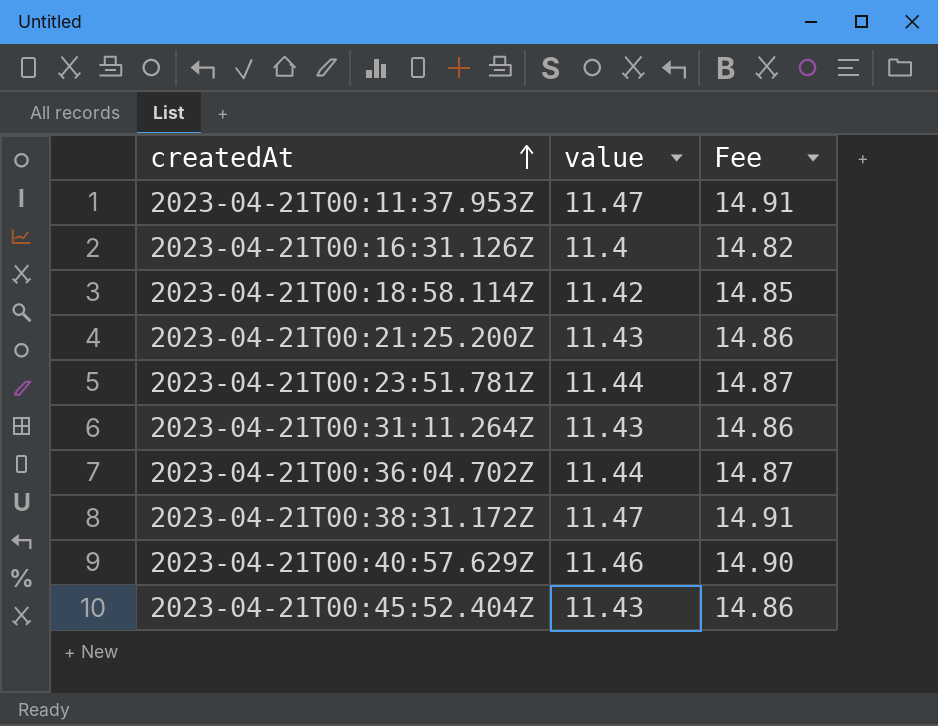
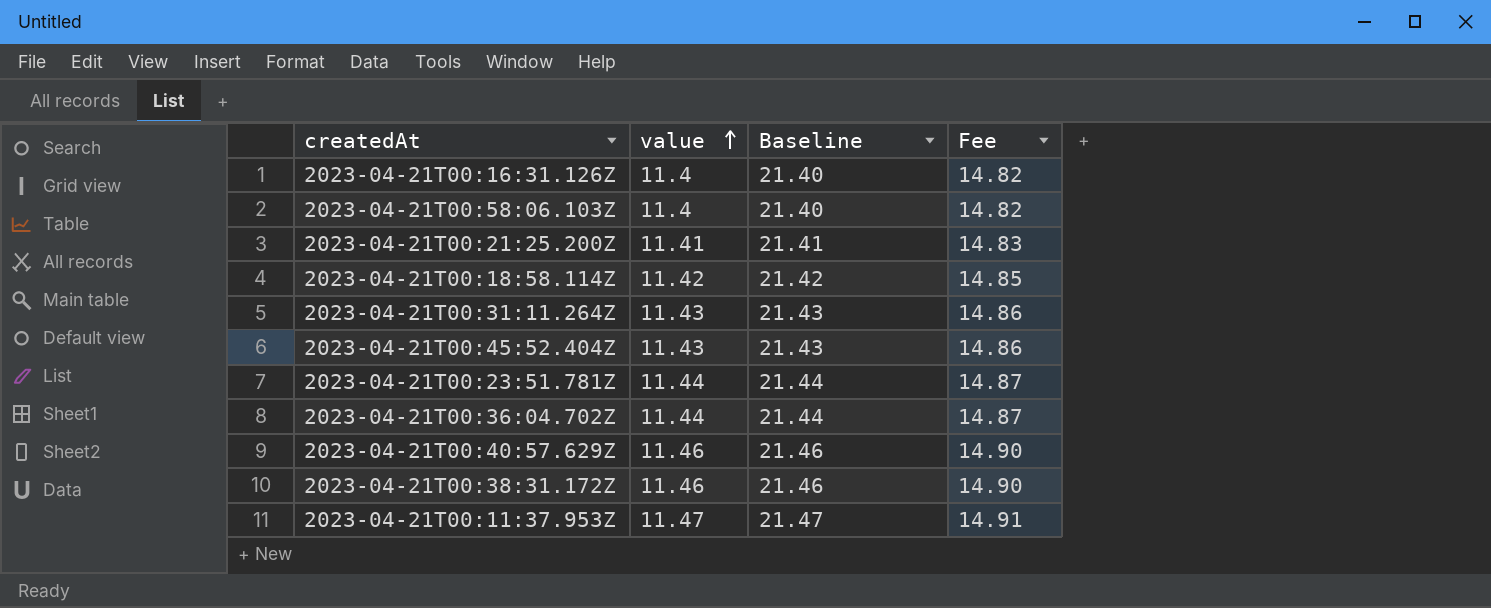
row order: createdAt ascending -> value ascending
column Baseline | formula: none -> [value] + 10
row 2023-04-21T00:58:06.103Z: none -> 11.4 | 21.40 | 14.82
2023-04-21T00:21:25.200Z | value: 11.43 -> 11.41
2023-04-21T00:21:25.200Z | Fee: 14.86 -> 14.83
2023-04-21T00:38:31.172Z | value: 11.47 -> 11.46
2023-04-21T00:38:31.172Z | Fee: 14.91 -> 14.90

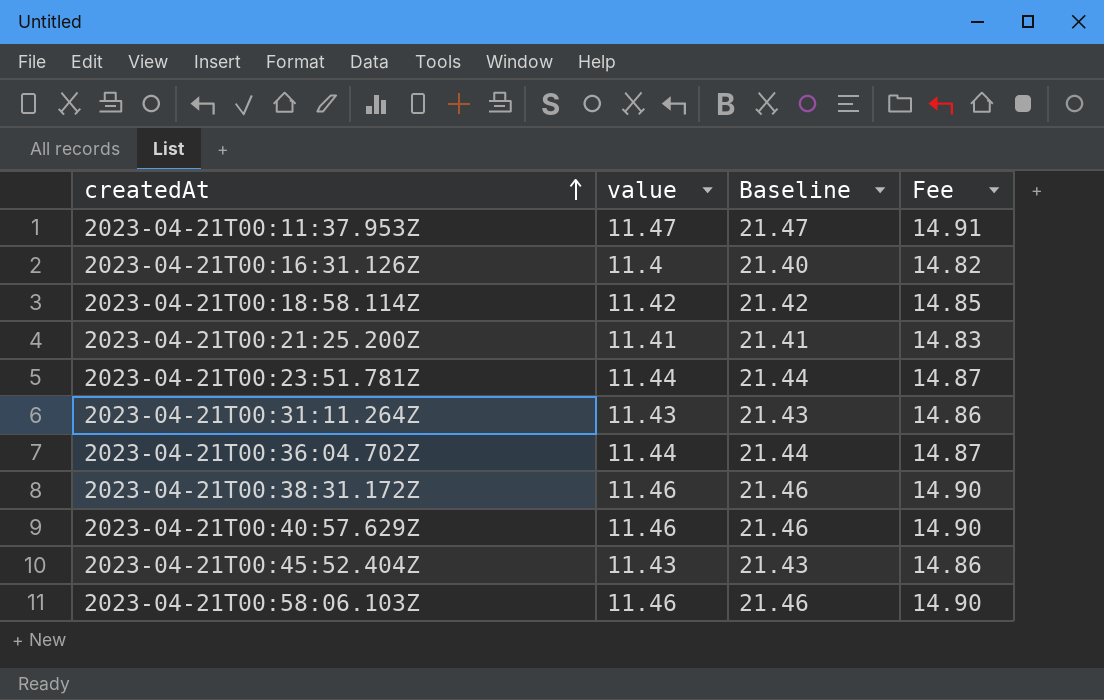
row order: value ascending -> createdAt ascending
2023-04-21T00:58:06.103Z | value: 11.4 -> 11.46
2023-04-21T00:58:06.103Z | Baseline: 21.40 -> 21.46
2023-04-21T00:58:06.103Z | Fee: 14.82 -> 14.90

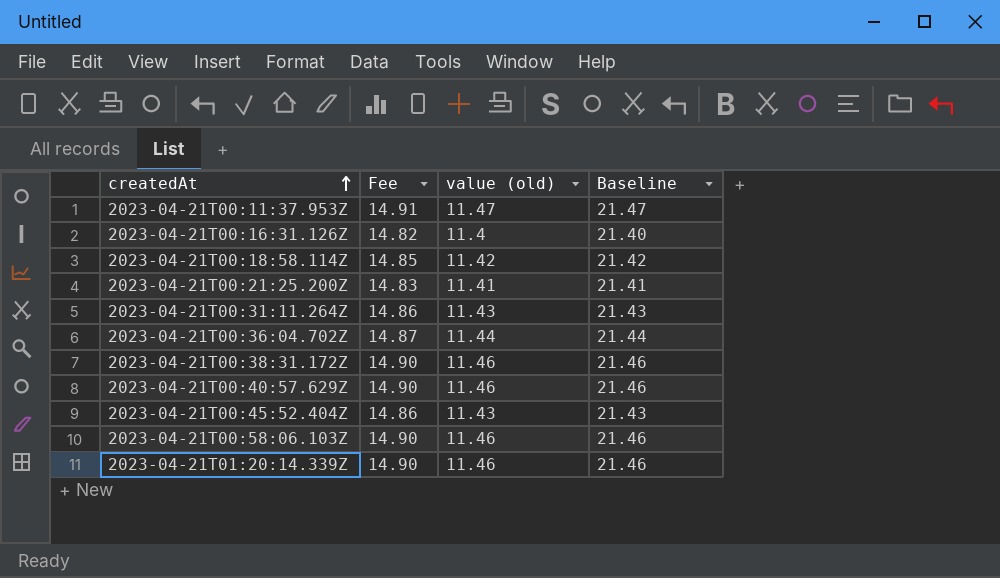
column Fee | position: 4 -> 2
column name: value -> value (old)
row 2023-04-21T00:23:51.781Z: 11.44 | 21.44 | 14.87 -> none
row 2023-04-21T01:20:14.339Z: none -> 14.90 | 11.46 | 21.46

